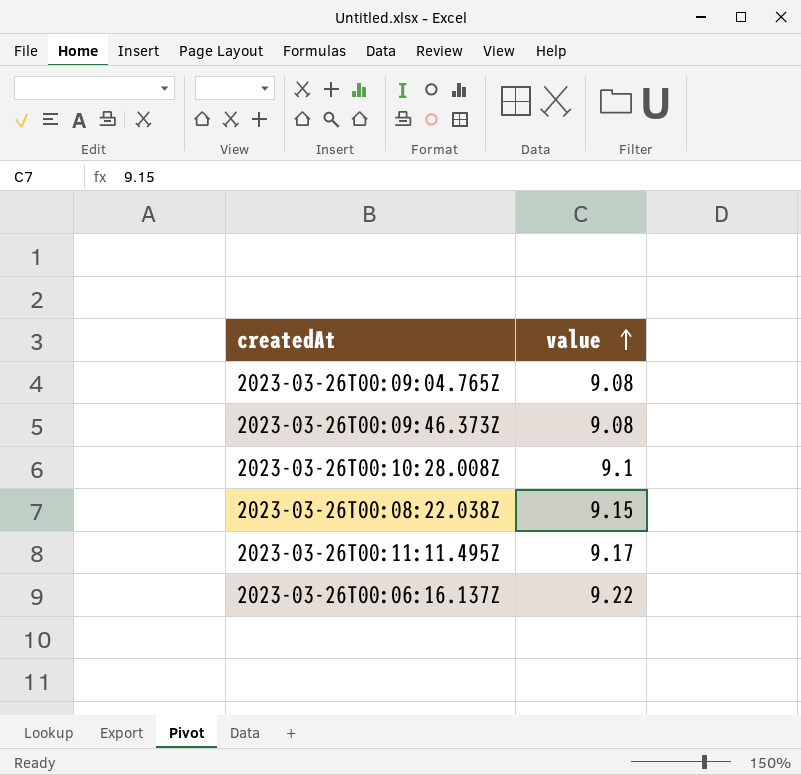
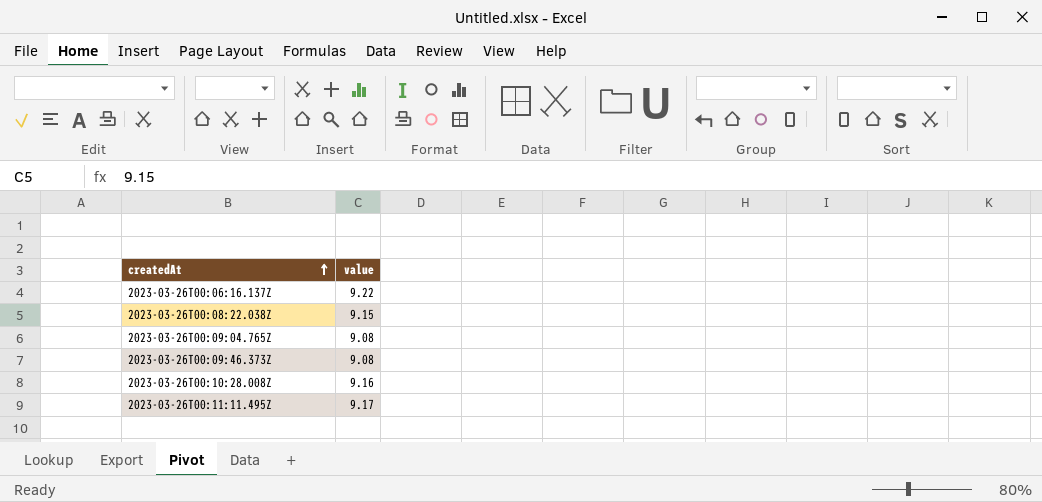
row order: value ascending -> createdAt ascending
2023-03-26T00:10:28.008Z | value: 9.1 -> 9.16

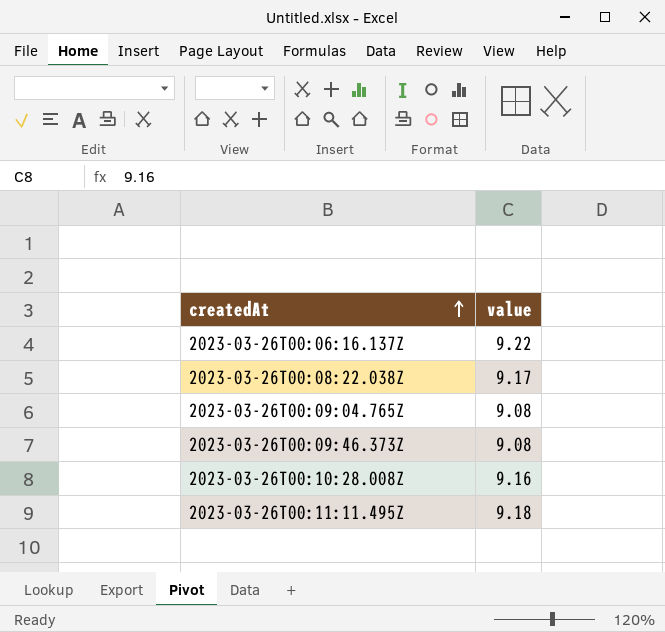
2023-03-26T00:08:22.038Z | value: 9.15 -> 9.17
2023-03-26T00:11:11.495Z | value: 9.17 -> 9.18

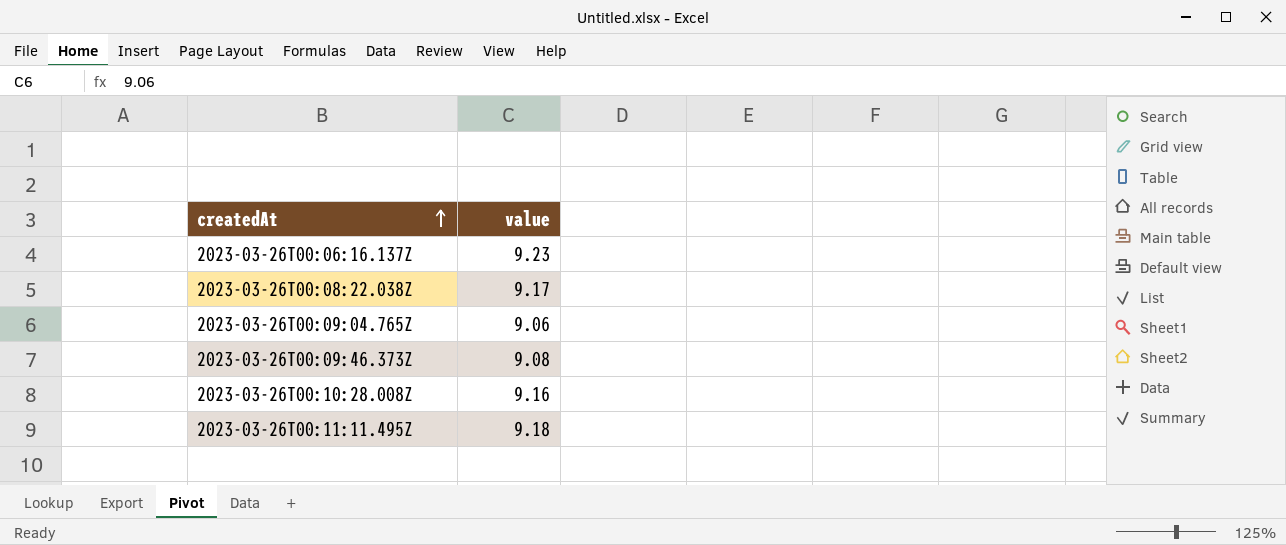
2023-03-26T00:06:16.137Z | value: 9.22 -> 9.23
2023-03-26T00:09:04.765Z | value: 9.08 -> 9.06

